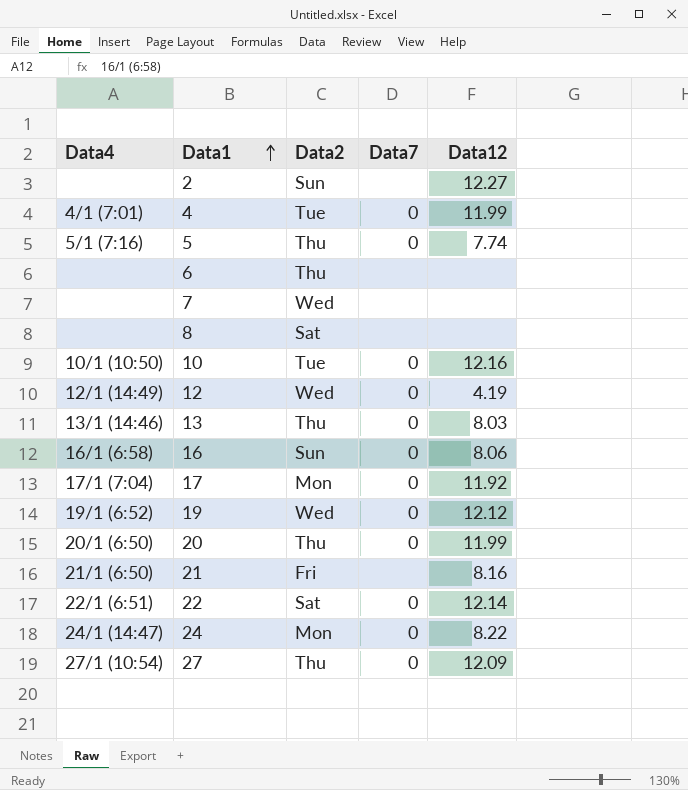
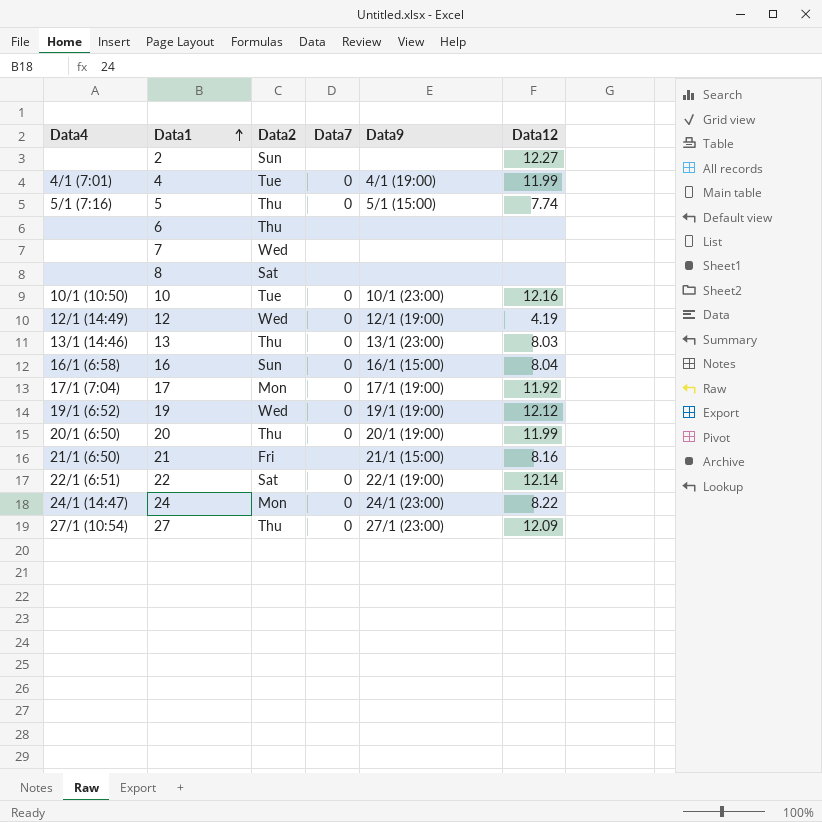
column Data9 | position: none -> 5
16 | Data12: 8.06 -> 8.04

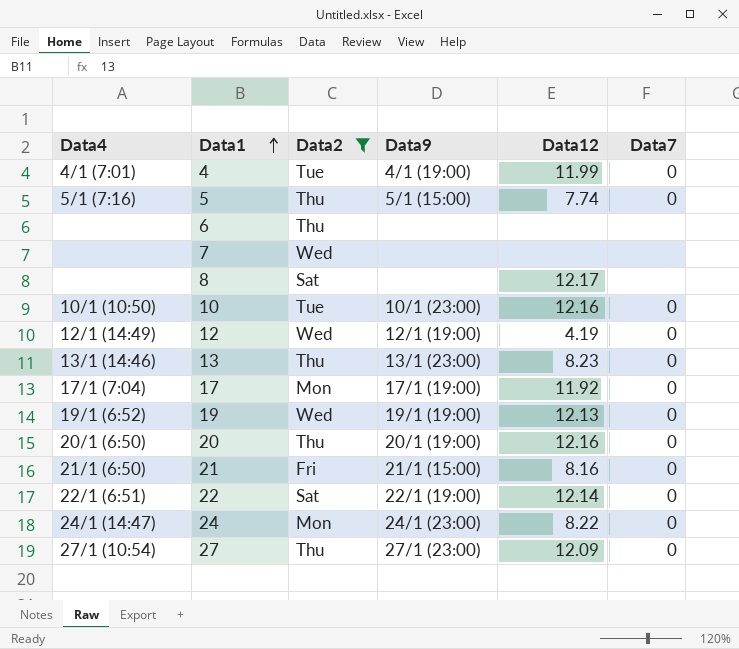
filter: none -> Data2 != Sun
column Data7 | position: 4 -> 6
8 | Data12: none -> 12.17
13 | Data12: 8.03 -> 8.23
19 | Data12: 12.12 -> 12.13
20 | Data12: 11.99 -> 12.16
21 | Data7: none -> 0

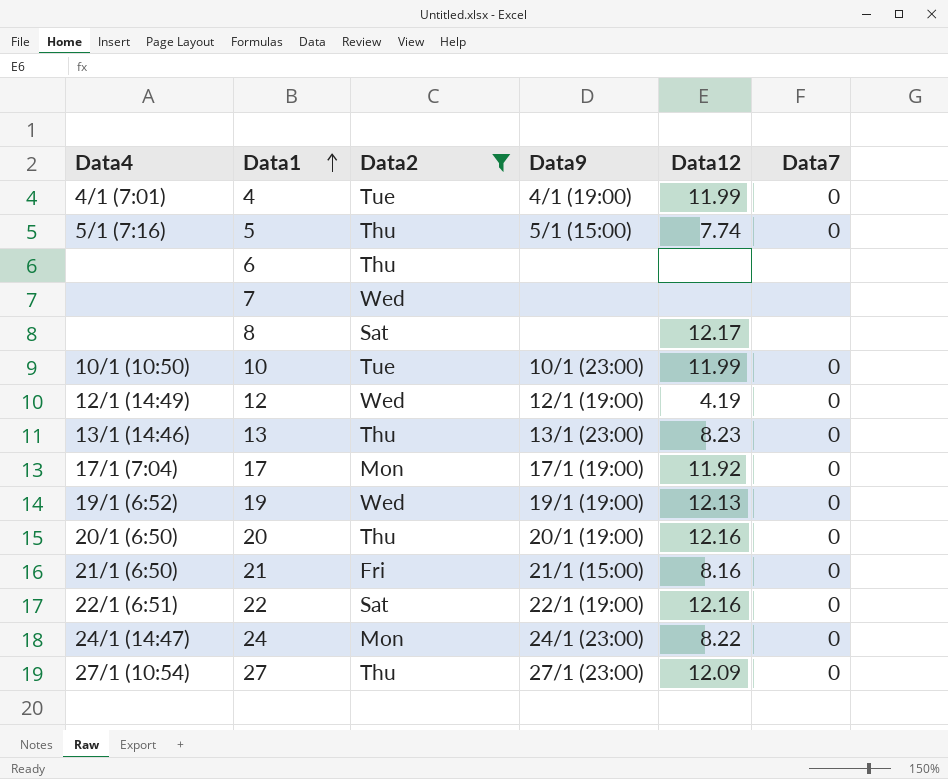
10 | Data12: 12.16 -> 11.99
22 | Data12: 12.14 -> 12.16

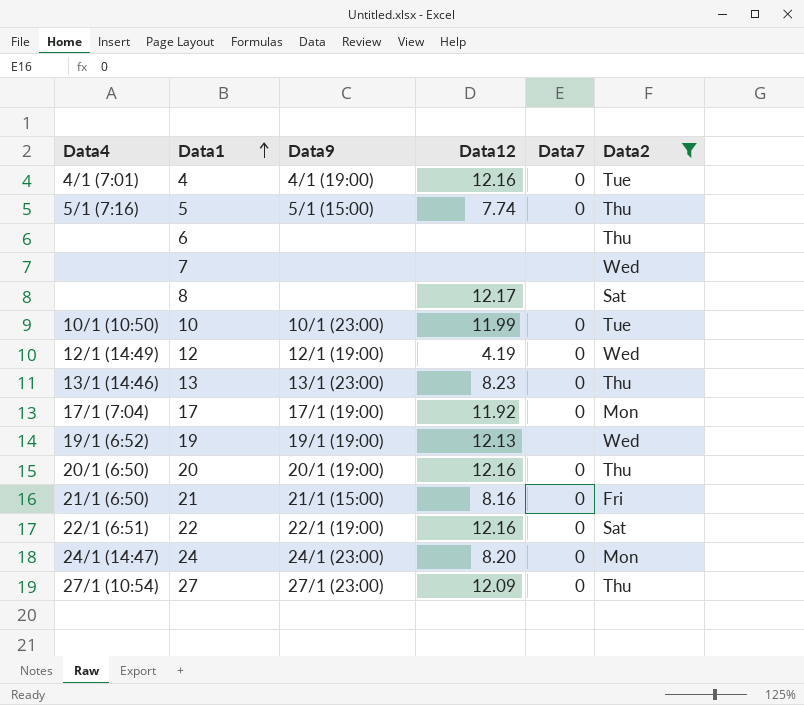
column Data2 | position: 3 -> 6
4 | Data12: 11.99 -> 12.16
19 | Data7: 0 -> none
24 | Data12: 8.22 -> 8.20

